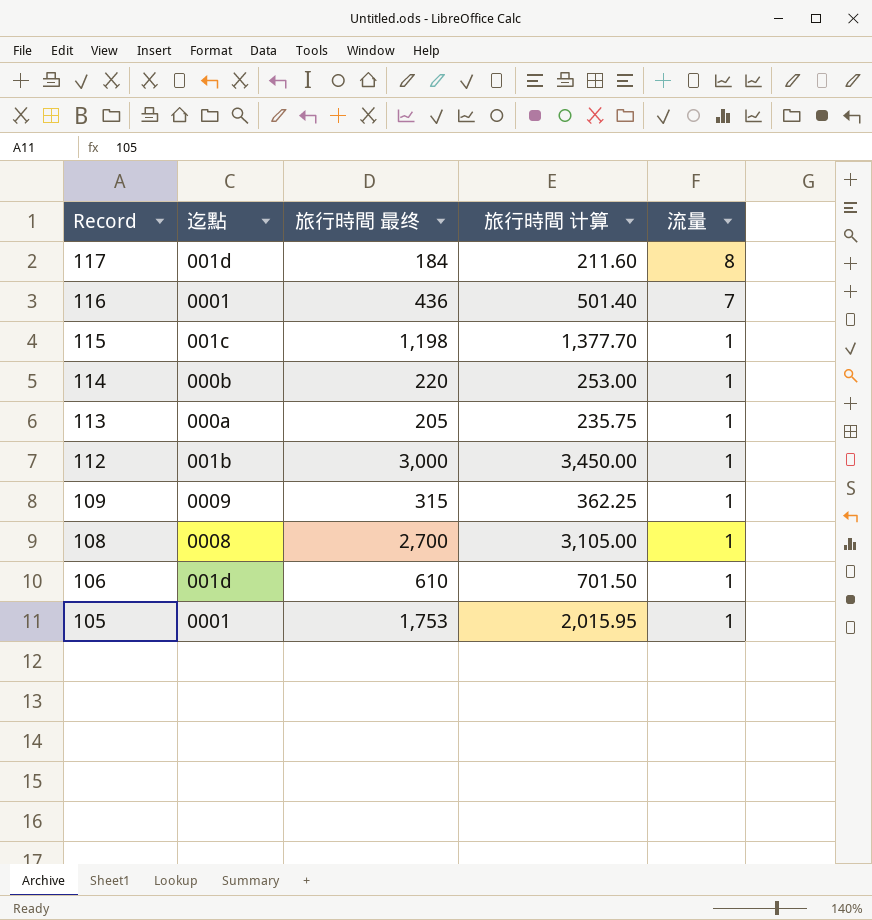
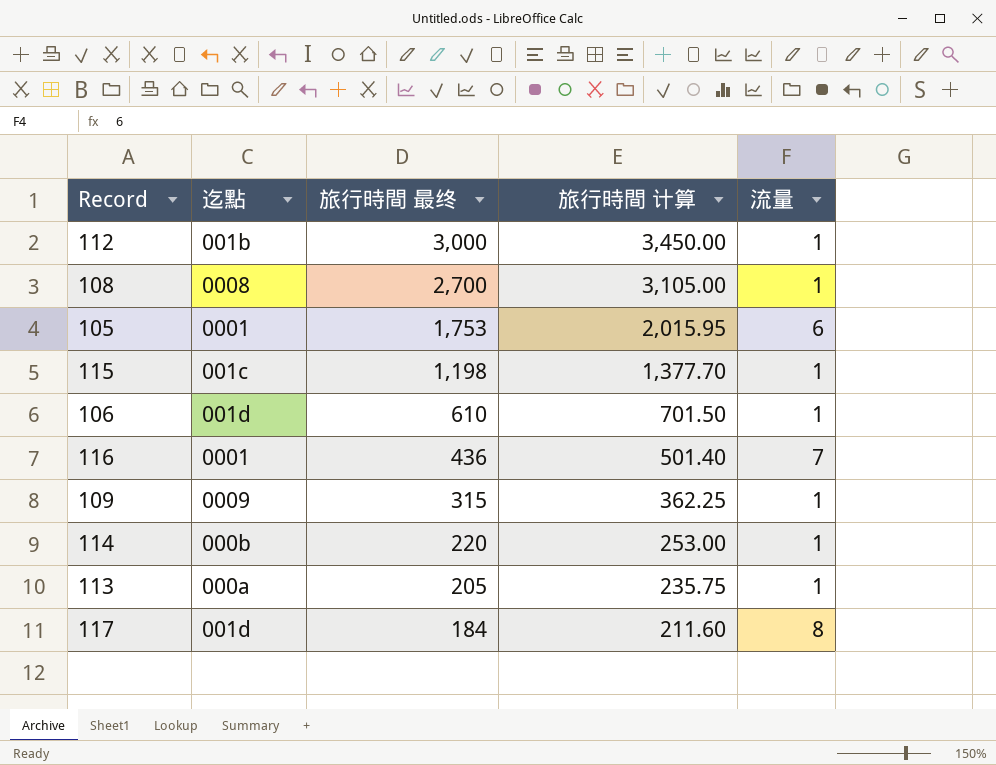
row order: Record descending -> 旅行時間 最终 descending
105 | 流量: 1 -> 6

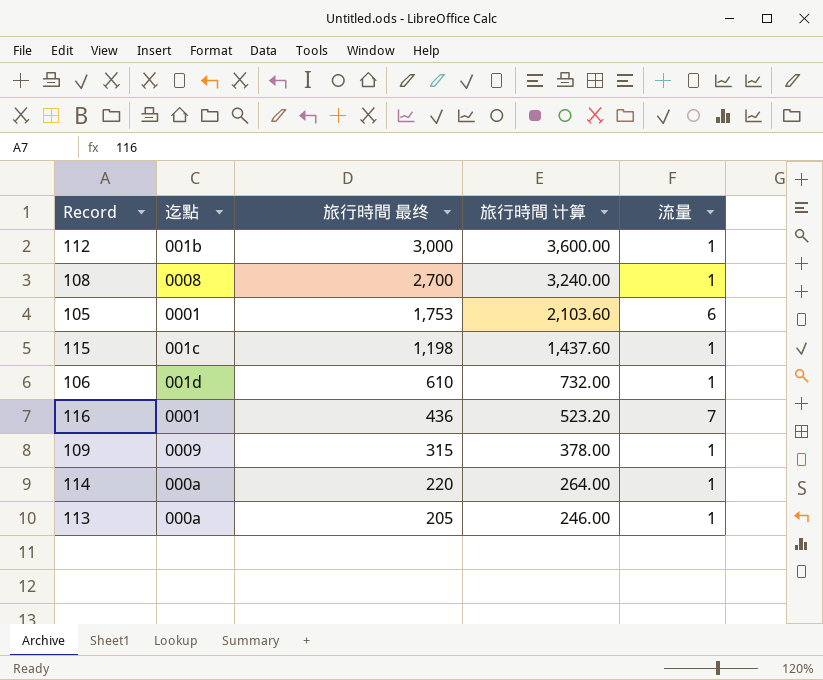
column 旅行時間 计算 | formula: [旅行時間 最终] * 1.15 -> [旅行時間 最终] * 1.2
row 117: 001d | 184 | 211.60 | 8 -> none
114 | 迄點: 000b -> 000a

